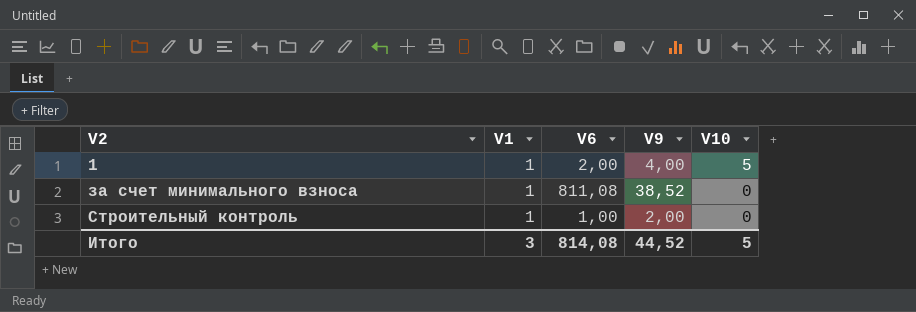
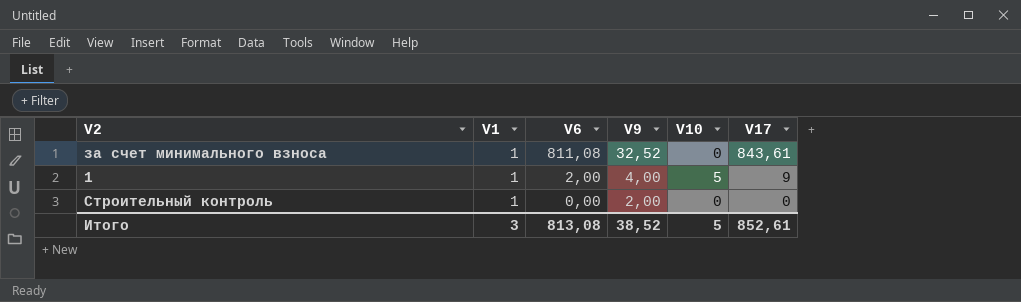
row order: V2 ascending -> V6 descending
column V17 | position: none -> 6
за счет минимального взноса | V9: 38,52 -> 32,52
Строительный контроль | V6: 1,00 -> 0,00
Итого | V6: 814,08 -> 813,08
Итого | V9: 44,52 -> 38,52

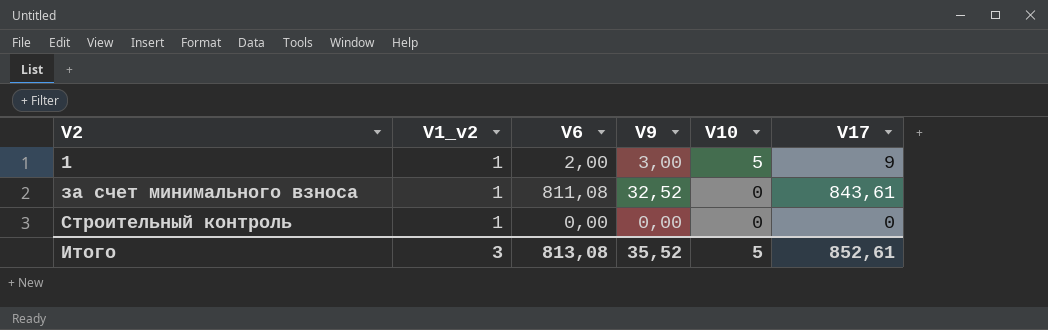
row order: V6 descending -> V2 ascending
column name: V1 -> V1_v2
1 | V9: 4,00 -> 3,00
Строительный контроль | V9: 2,00 -> 0,00
Итого | V9: 38,52 -> 35,52

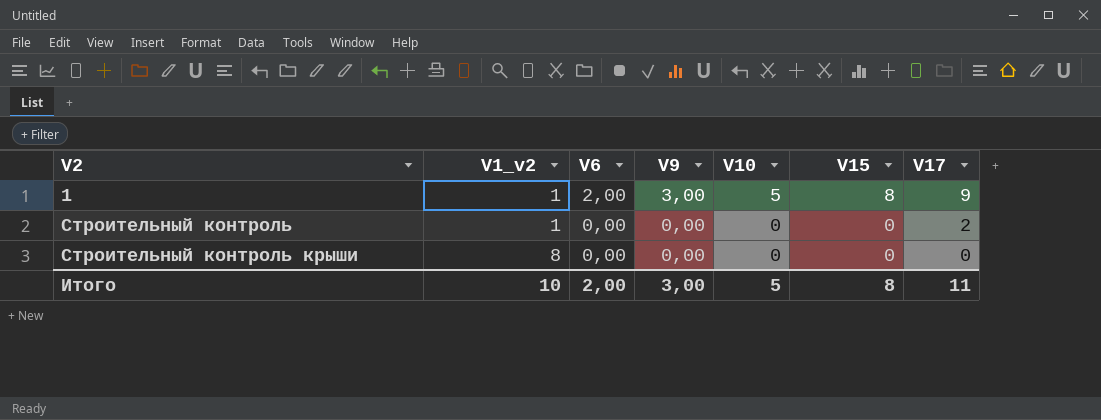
column V15 | position: none -> 6
row за счет минимального взноса: 1 | 811,08 | 32,52 | 0 | 843,61 -> none
Строительный контроль | V17: 0 -> 2
row Строительный контроль крыши: none -> 8 | 0,00 | 0,00 | 0 | 0 | 0
Итого | V1_v2: 3 -> 10
Итого | V6: 813,08 -> 2,00
Итого | V9: 35,52 -> 3,00
Итого | V17: 852,61 -> 11

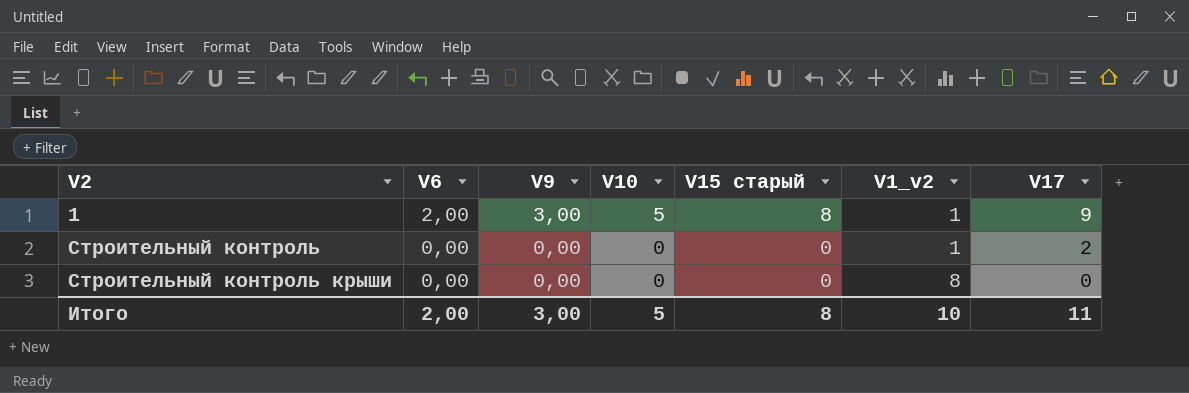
column name: V15 -> V15 старый
column V1_v2 | position: 2 -> 6

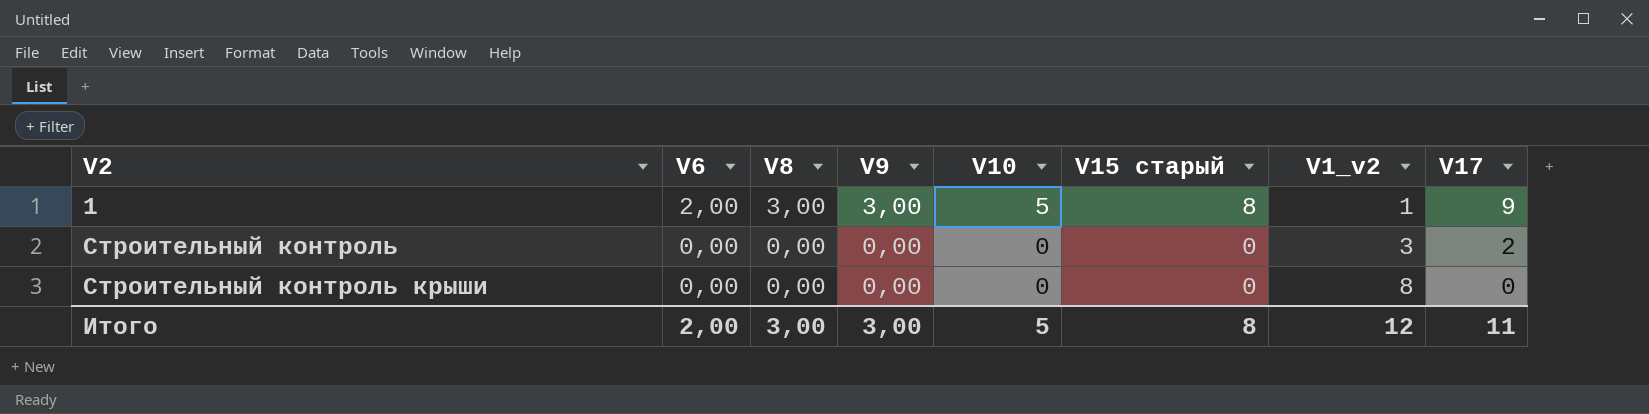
column V8 | position: none -> 3
Строительный контроль | V1_v2: 1 -> 3
Итого | V1_v2: 10 -> 12

